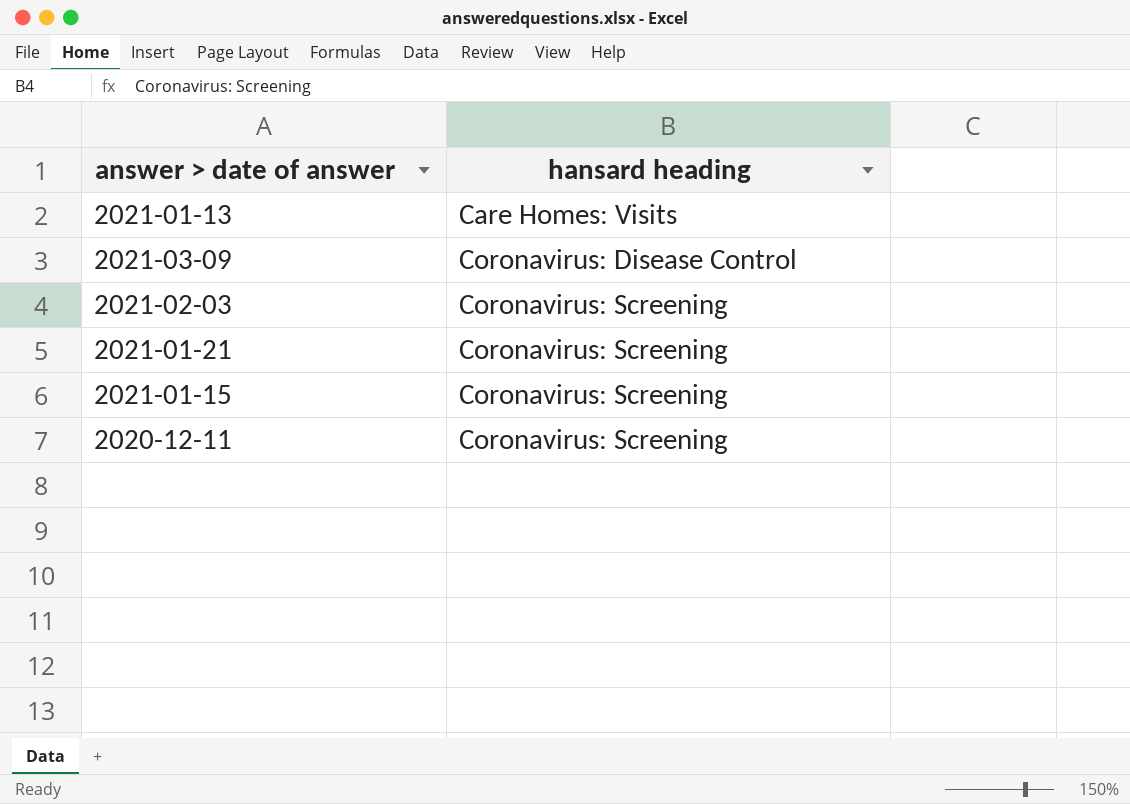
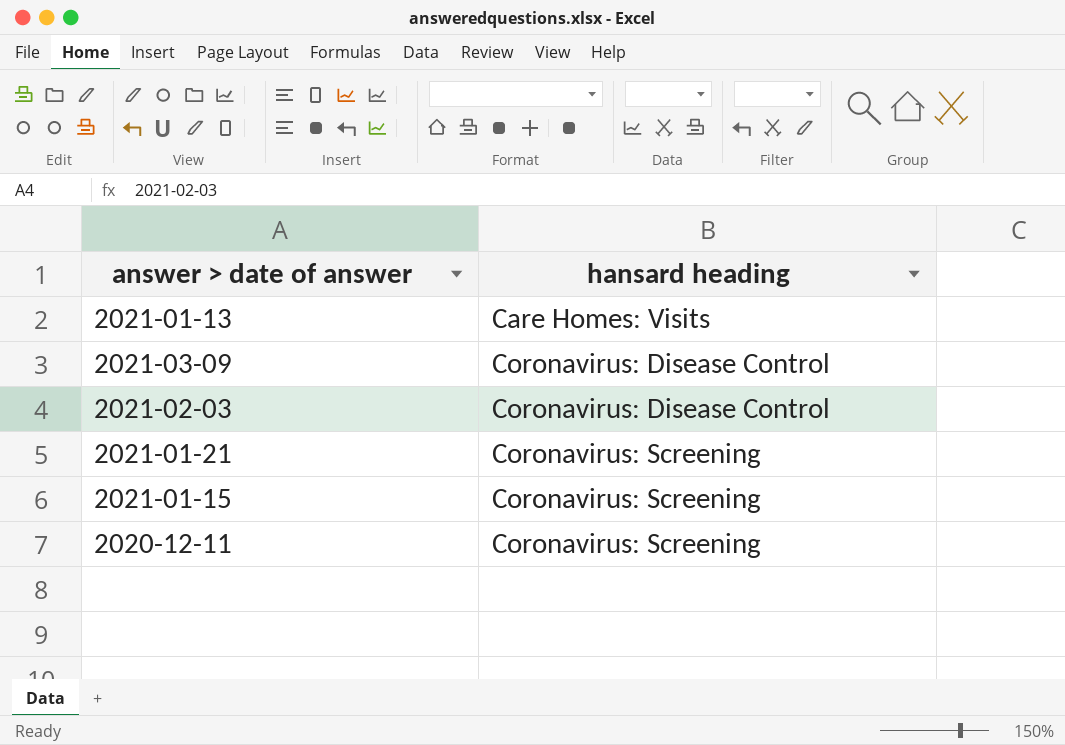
2021-02-03 | hansard heading: Coronavirus: Screening -> Coronavirus: Disease Control

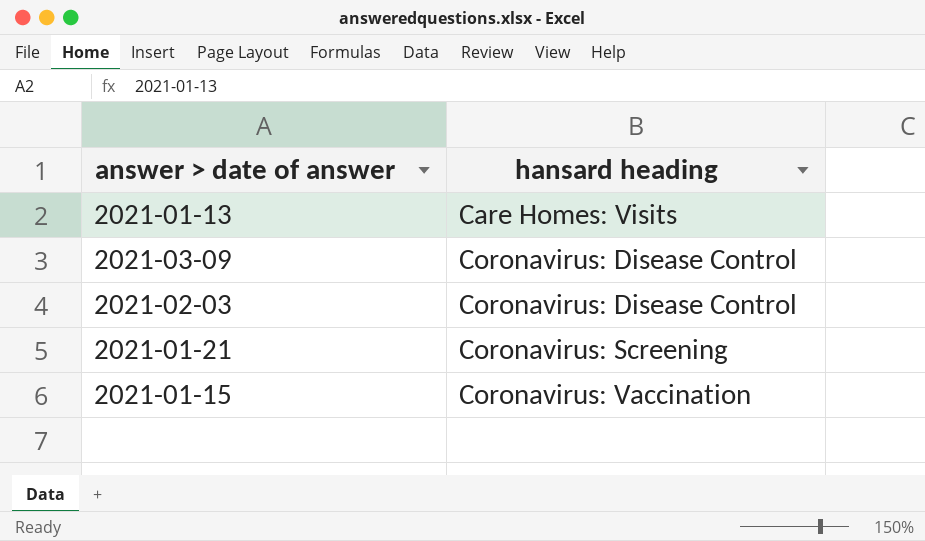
row 2020-12-11: Coronavirus: Screening -> none
2021-01-15 | hansard heading: Coronavirus: Screening -> Coronavirus: Vaccination

